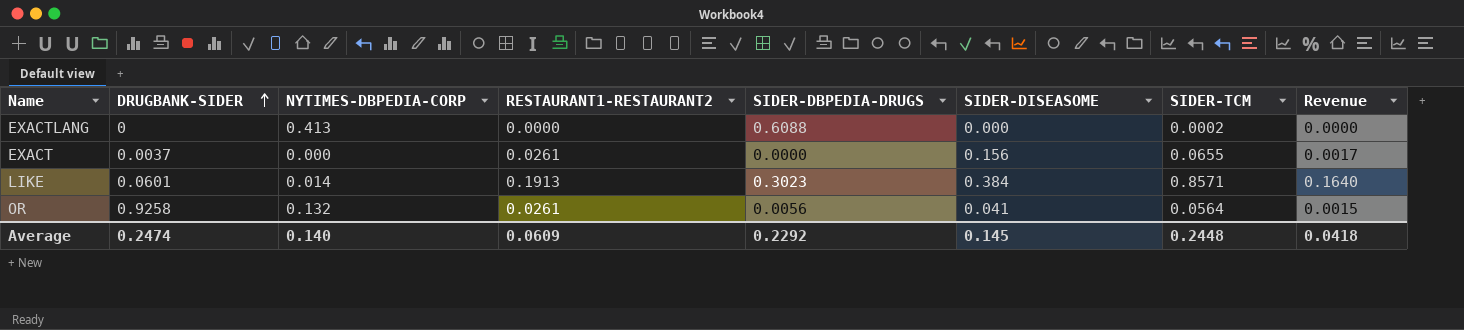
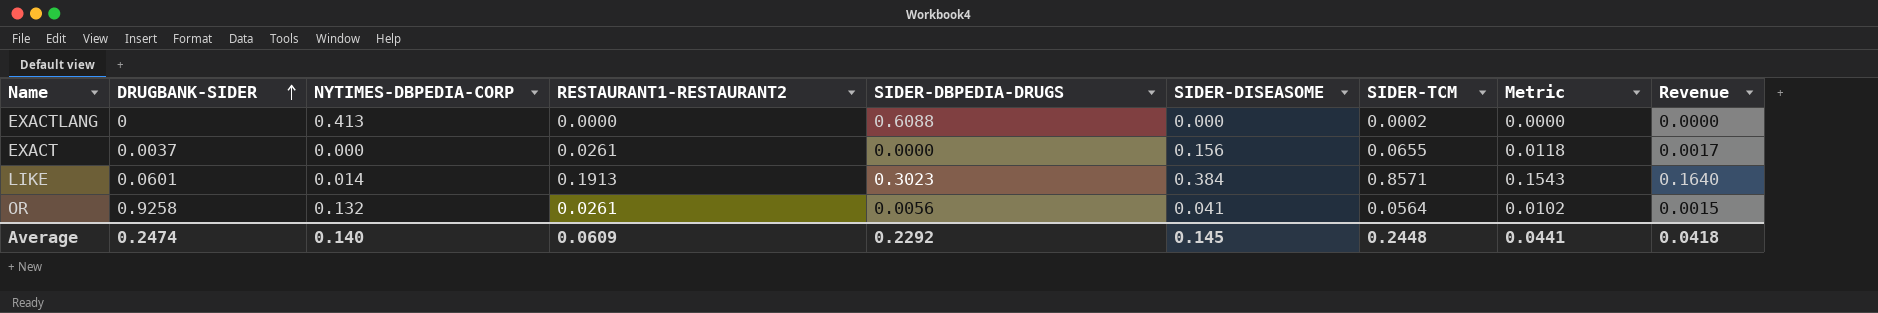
column Metric | formula: none -> [SIDER-TCM] * 0.18

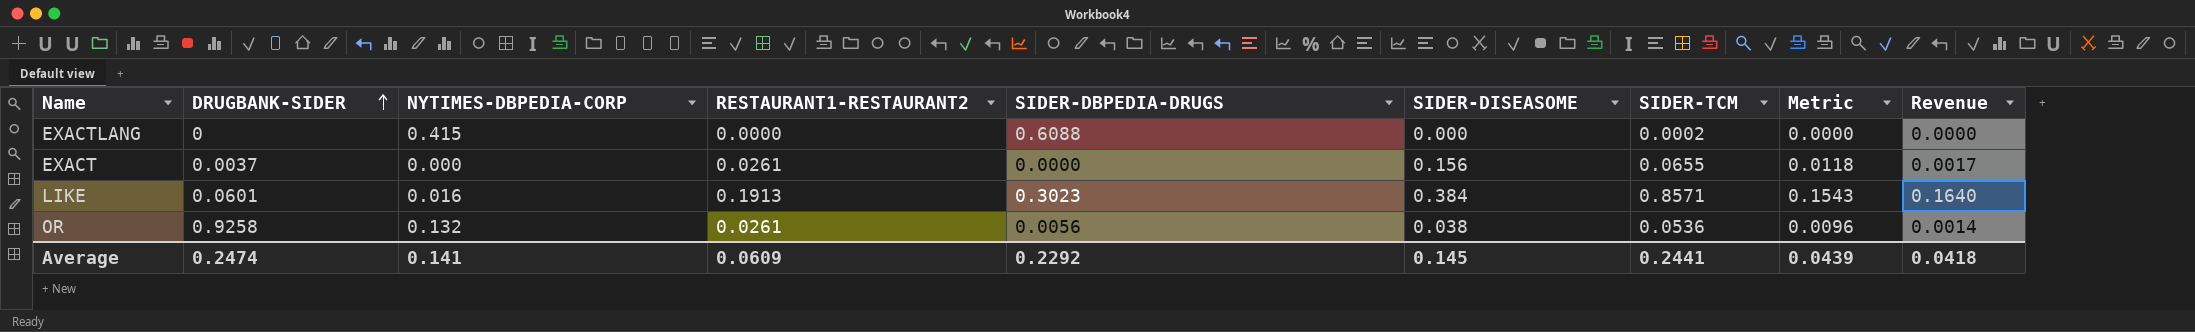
EXACTLANG | NYTIMES-DBPEDIA-CORP: 0.413 -> 0.415
LIKE | NYTIMES-DBPEDIA-CORP: 0.014 -> 0.016
OR | SIDER-DISEASOME: 0.041 -> 0.038
OR | SIDER-TCM: 0.0564 -> 0.0536
OR | Metric: 0.0102 -> 0.0096
OR | Revenue: 0.0015 -> 0.0014
Average | NYTIMES-DBPEDIA-CORP: 0.140 -> 0.141
Average | SIDER-TCM: 0.2448 -> 0.2441
Average | Metric: 0.0441 -> 0.0439

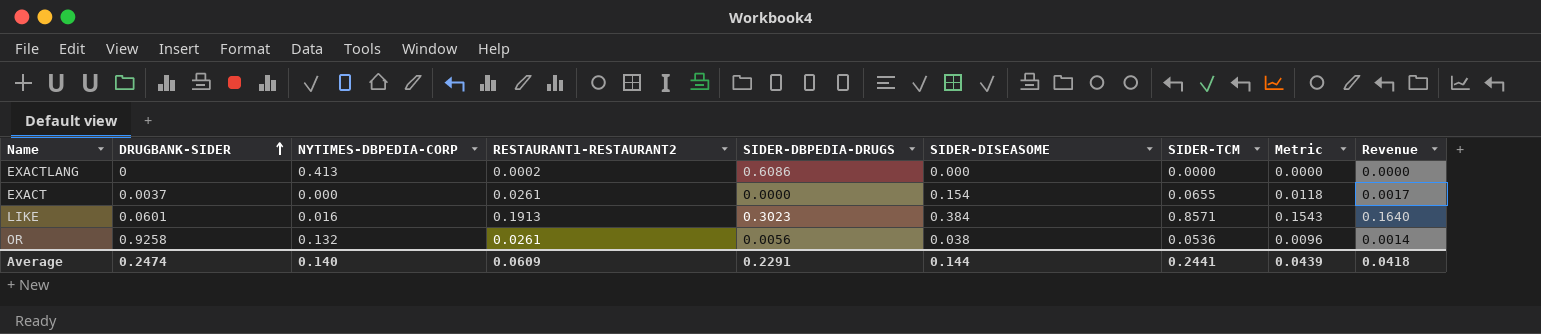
EXACTLANG | NYTIMES-DBPEDIA-CORP: 0.415 -> 0.413
EXACTLANG | RESTAURANT1-RESTAURANT2: 0.0000 -> 0.0002
EXACTLANG | SIDER-DBPEDIA-DRUGS: 0.6088 -> 0.6086
EXACTLANG | SIDER-TCM: 0.0002 -> 0.0000
EXACT | SIDER-DISEASOME: 0.156 -> 0.154
Average | NYTIMES-DBPEDIA-CORP: 0.141 -> 0.140
Average | SIDER-DBPEDIA-DRUGS: 0.2292 -> 0.2291
Average | SIDER-DISEASOME: 0.145 -> 0.144

